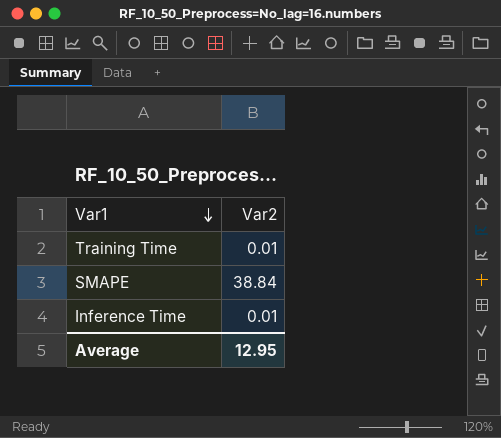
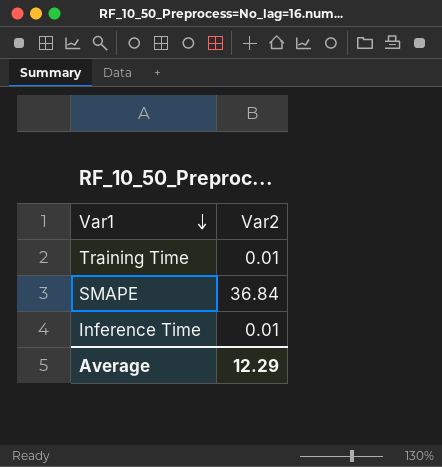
SMAPE | Var2: 38.84 -> 36.84
Average | Var2: 12.95 -> 12.29

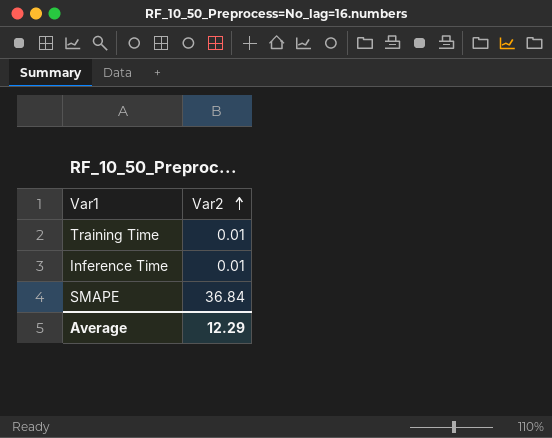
row order: Var1 descending -> Var2 ascending

